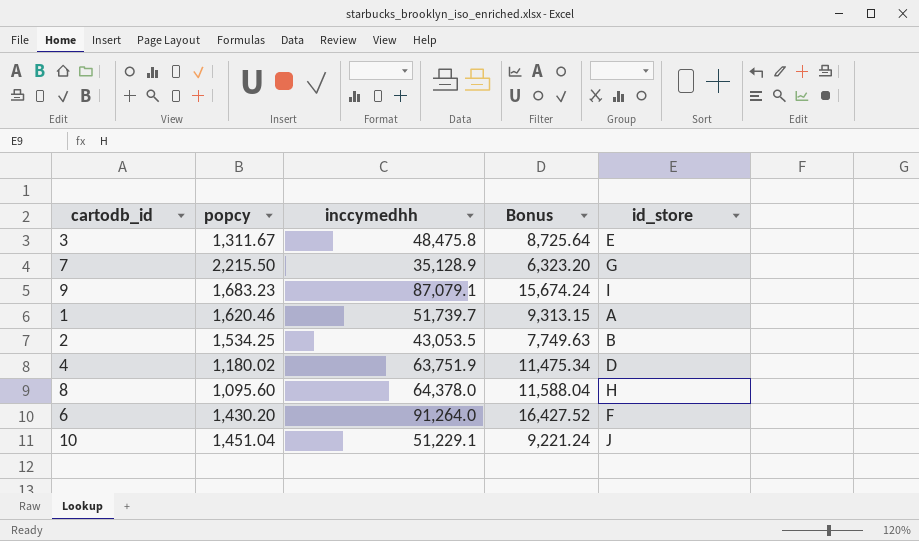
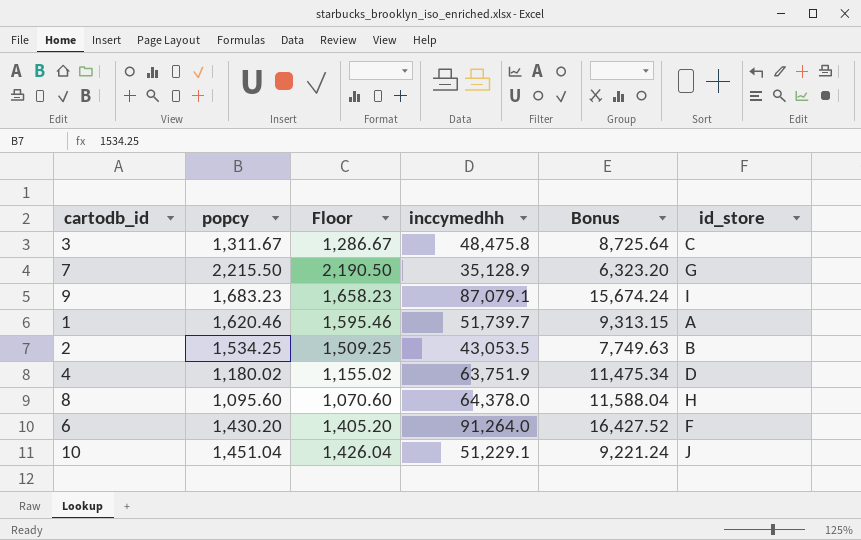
column Floor | formula: none -> [popcy] - 25
3 | id_store: E -> C

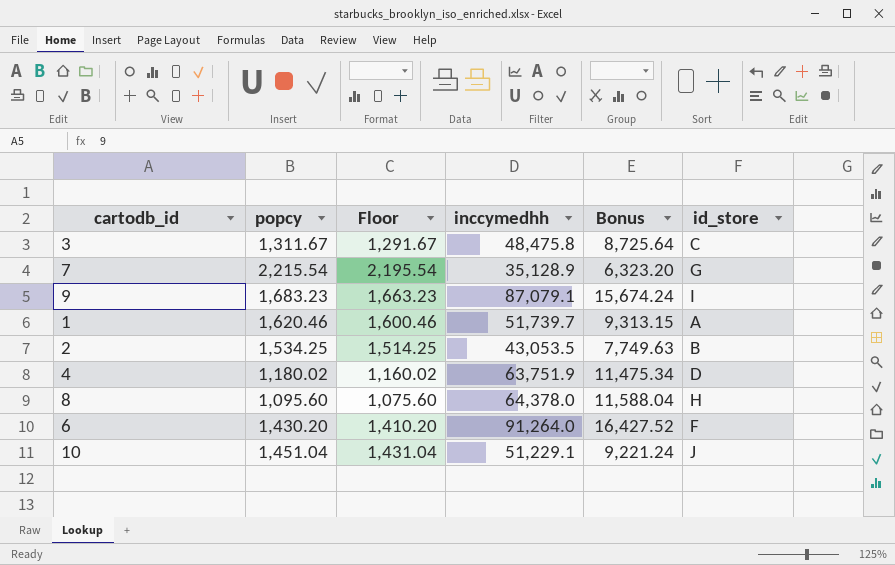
column Floor | formula: [popcy] - 25 -> [popcy] - 20
7 | popcy: 2,215.50 -> 2,215.54

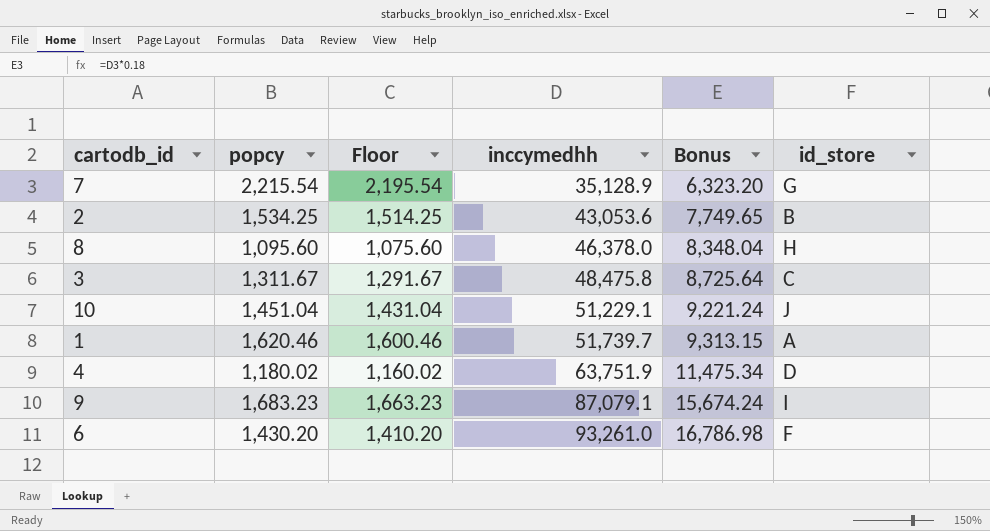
row order: none -> inccymedhh ascending
2 | inccymedhh: 43,053.5 -> 43,053.6
2 | Bonus: 7,749.63 -> 7,749.65
8 | inccymedhh: 64,378.0 -> 46,378.0
8 | Bonus: 11,588.04 -> 8,348.04
6 | inccymedhh: 91,264.0 -> 93,261.0
6 | Bonus: 16,427.52 -> 16,786.98

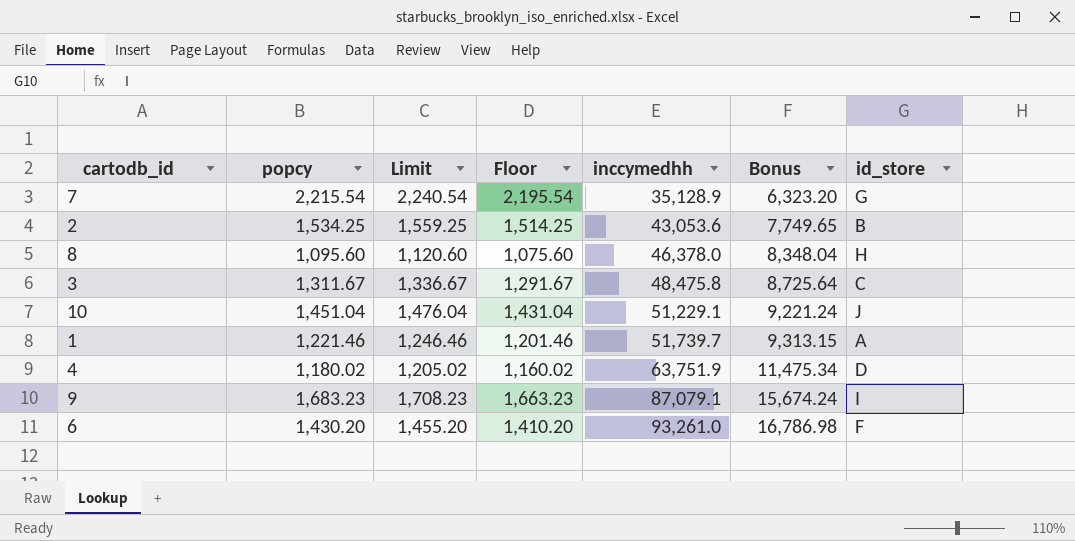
column Limit | formula: none -> [popcy] + 25
1 | popcy: 1,620.46 -> 1,221.46
1 | Floor: 1,600.46 -> 1,201.46

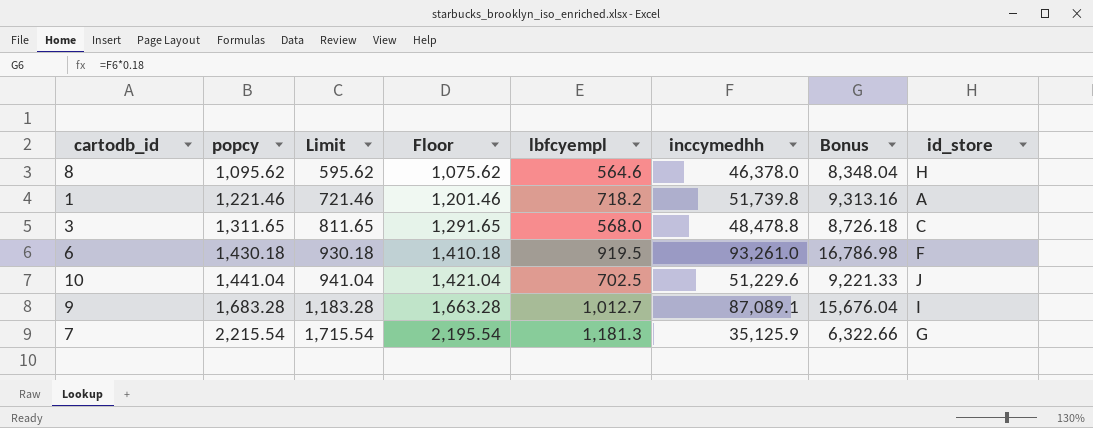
row order: inccymedhh ascending -> popcy ascending
column Limit | formula: [popcy] + 25 -> [popcy] - 500
column lbfcyempl | position: none -> 5
row 2: 1,534.25 | 1,559.25 | 1,514.25 | 43,053.6 | 7,749.65 | B -> none
row 4: 1,180.02 | 1,205.02 | 1,160.02 | 63,751.9 | 11,475.34 | D -> none
8 | popcy: 1,095.60 -> 1,095.62
8 | Floor: 1,075.60 -> 1,075.62
1 | inccymedhh: 51,739.7 -> 51,739.8
1 | Bonus: 9,313.15 -> 9,313.16
3 | popcy: 1,311.67 -> 1,311.65
3 | Floor: 1,291.67 -> 1,291.65
3 | inccymedhh: 48,475.8 -> 48,478.8
3 | Bonus: 8,725.64 -> 8,726.18
6 | popcy: 1,430.20 -> 1,430.18
6 | Floor: 1,410.20 -> 1,410.18
10 | popcy: 1,451.04 -> 1,441.04
10 | Floor: 1,431.04 -> 1,421.04
10 | inccymedhh: 51,229.1 -> 51,229.6
10 | Bonus: 9,221.24 -> 9,221.33
9 | popcy: 1,683.23 -> 1,683.28
9 | Floor: 1,663.23 -> 1,663.28
9 | inccymedhh: 87,079.1 -> 87,089.1
9 | Bonus: 15,674.24 -> 15,676.04
7 | inccymedhh: 35,128.9 -> 35,125.9
7 | Bonus: 6,323.20 -> 6,322.66

